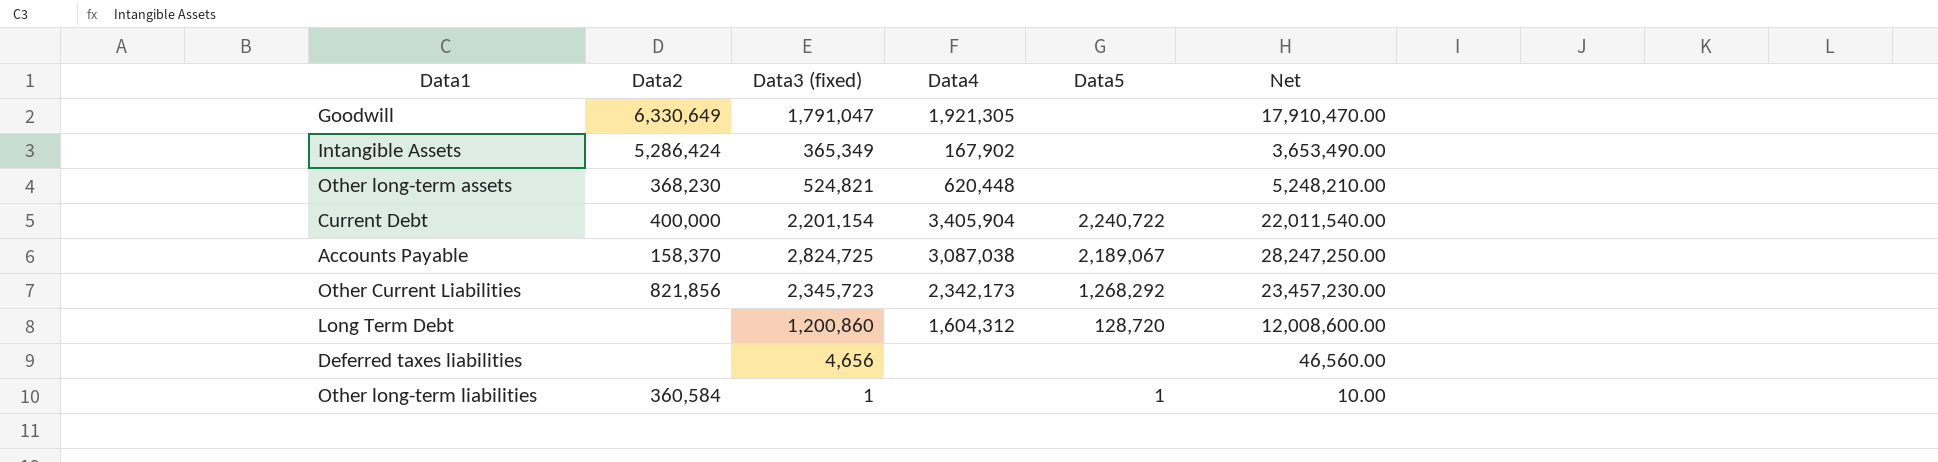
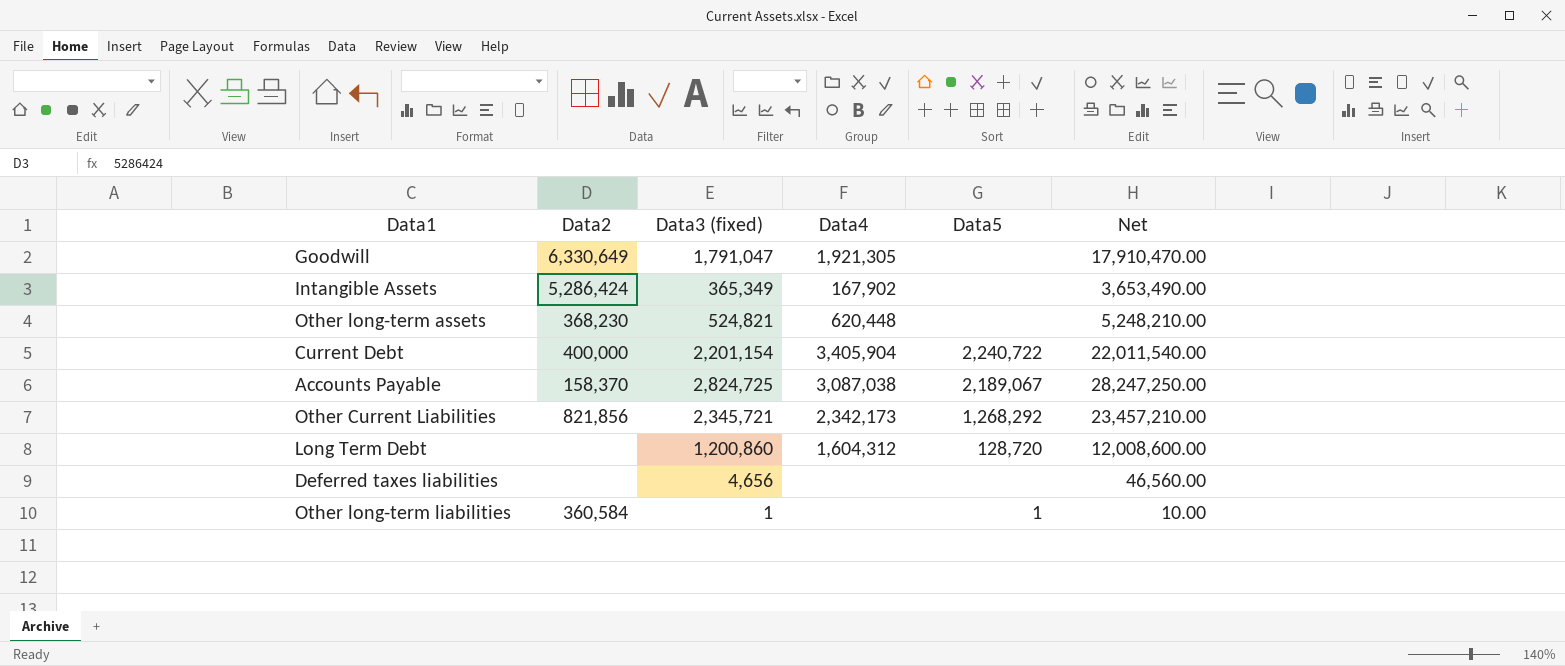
Other Current Liabilities | Data3 (fixed): 2,345,723 -> 2,345,721
Other Current Liabilities | Net: 23,457,230.00 -> 23,457,210.00

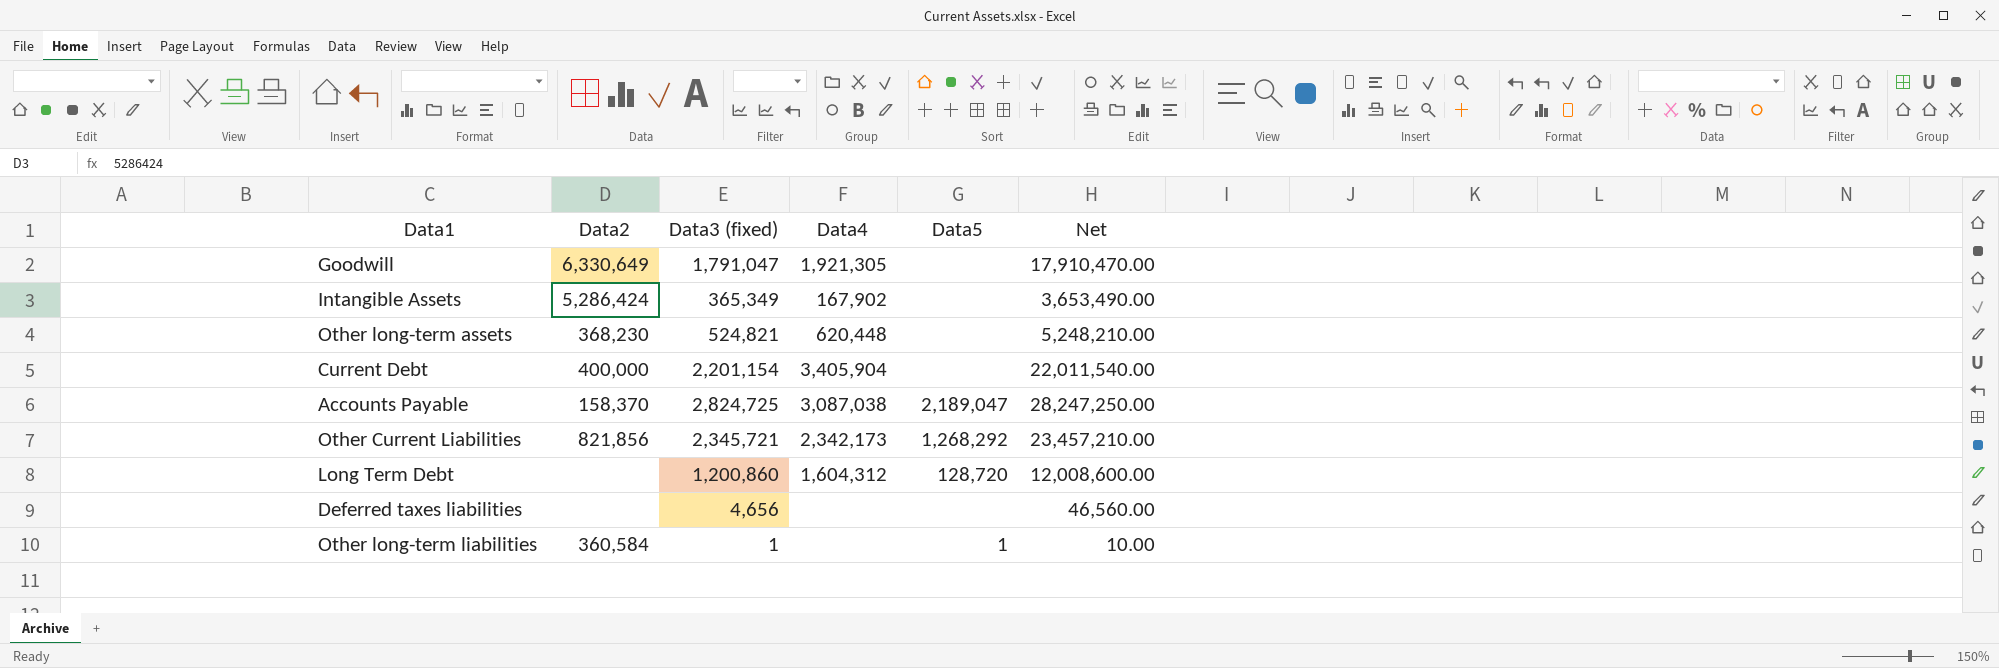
Current Debt | Data5: 2,240,722 -> none
Accounts Payable | Data5: 2,189,067 -> 2,189,047

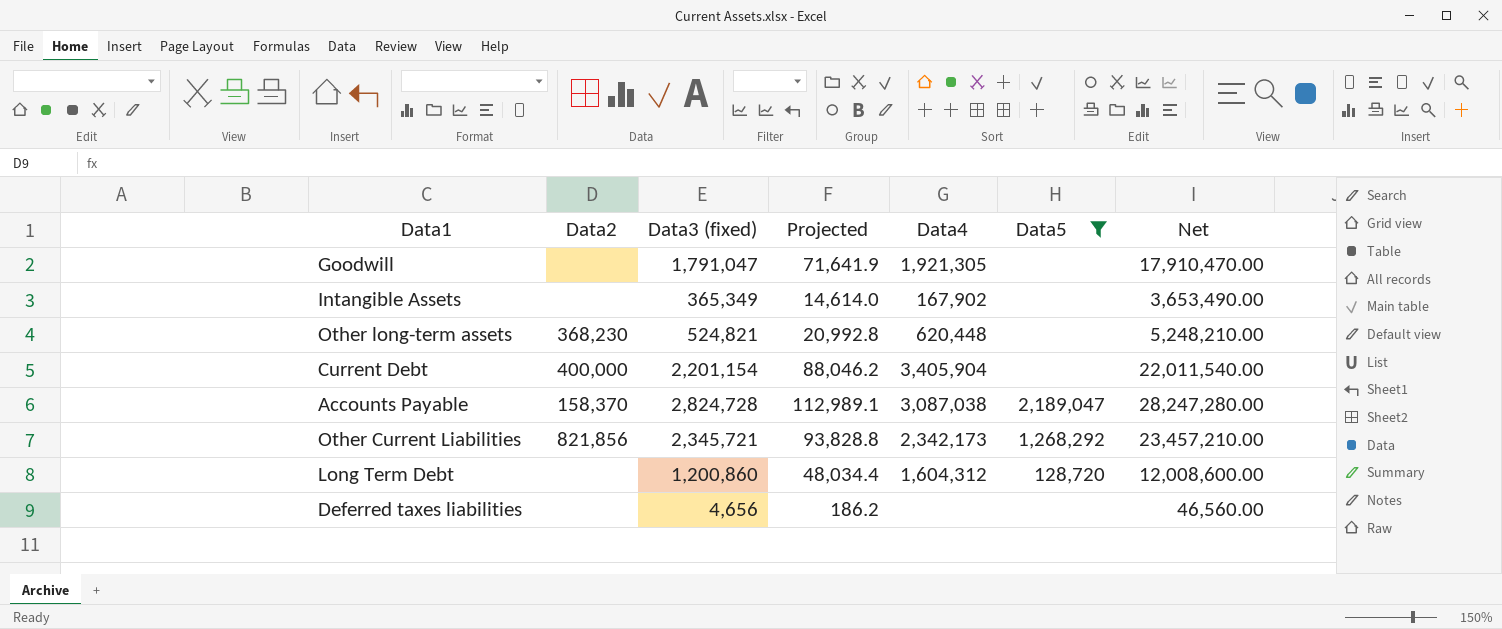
filter: none -> Data5 != 1
column Projected | formula: none -> [Data3 (fixed)] * 0.04
Goodwill | Data2: 6,330,649 -> none
Intangible Assets | Data2: 5,286,424 -> none
Accounts Payable | Data3 (fixed): 2,824,725 -> 2,824,728
Accounts Payable | Net: 28,247,250.00 -> 28,247,280.00

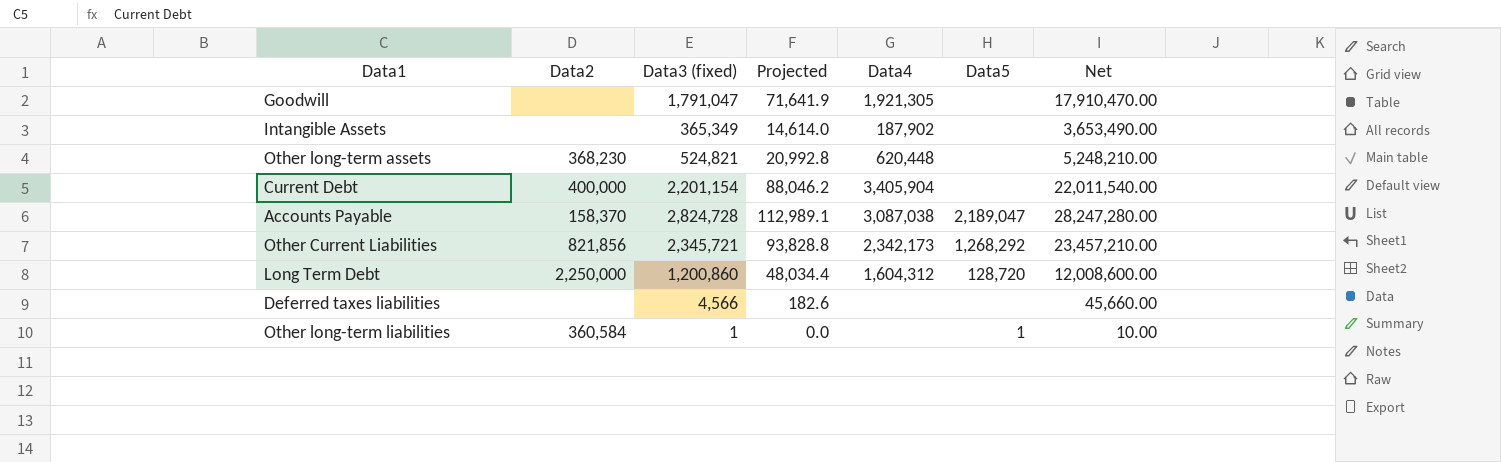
filter: Data5 != 1 -> none
Intangible Assets | Data4: 167,902 -> 187,902
Long Term Debt | Data2: none -> 2,250,000
Deferred taxes liabilities | Data3 (fixed): 4,656 -> 4,566
Deferred taxes liabilities | Projected: 186.2 -> 182.6
Deferred taxes liabilities | Net: 46,560.00 -> 45,660.00

